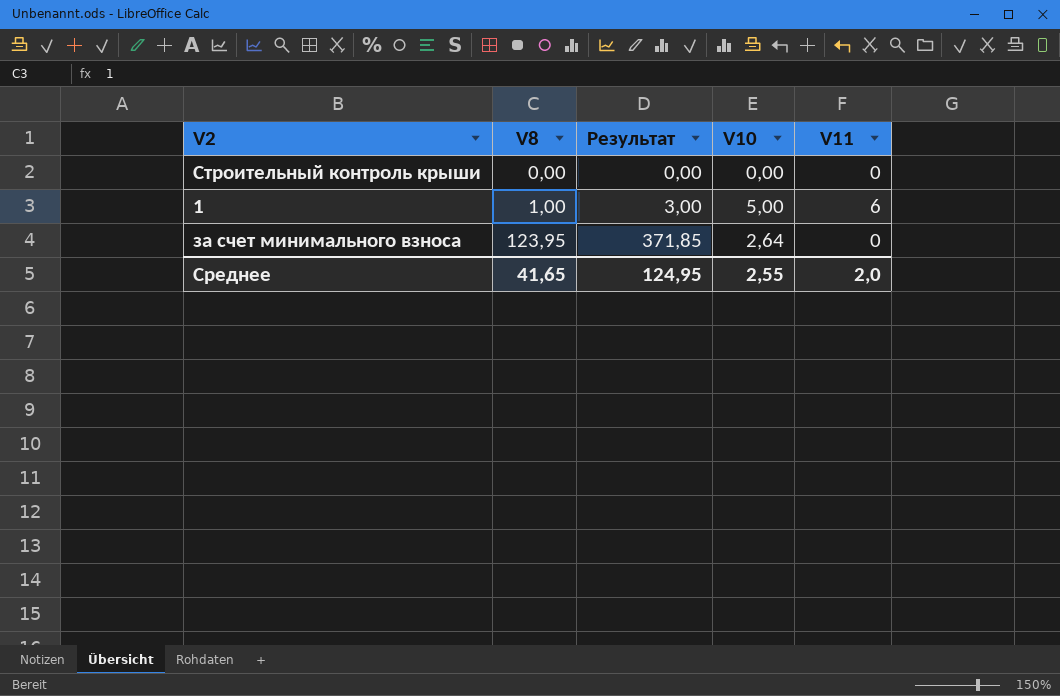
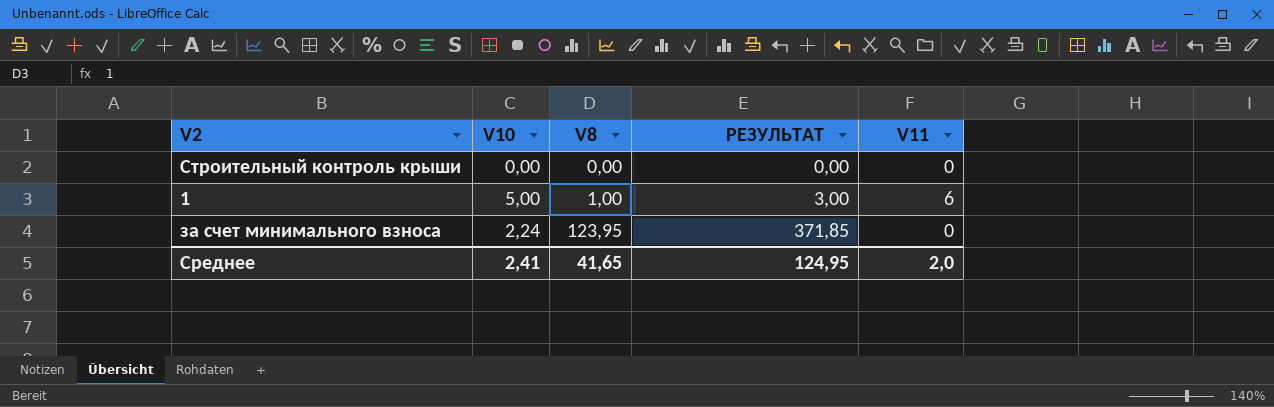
column V10 | position: 4 -> 2
column name: Результат -> РЕЗУЛЬТАТ
за счет минимального взноса | V10: 2,64 -> 2,24
Среднее | V10: 2,55 -> 2,41

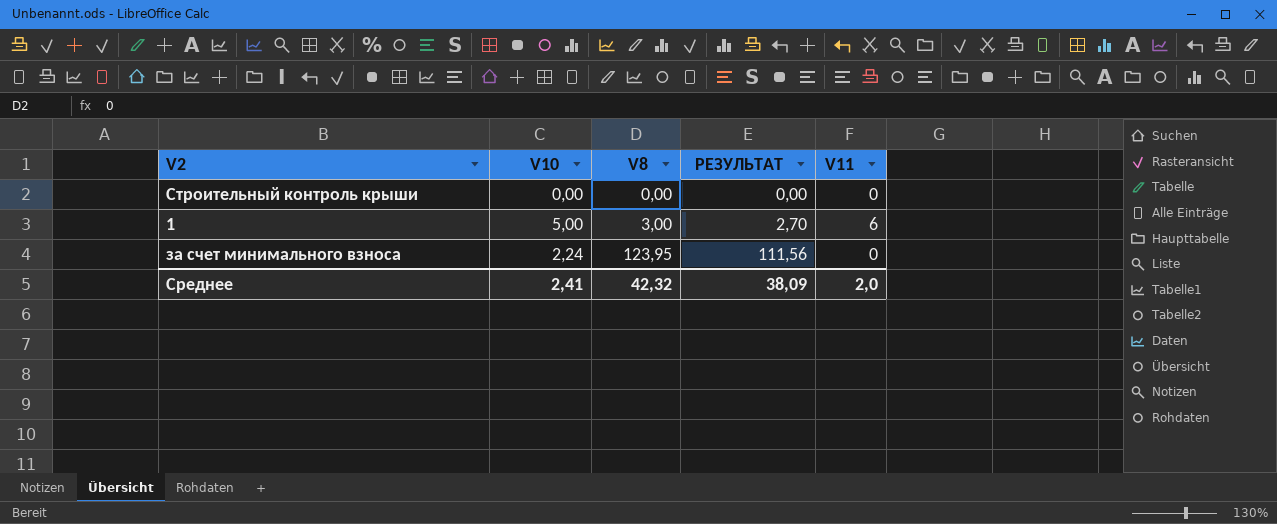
column РЕЗУЛЬТАТ | formula: [V8] * 3 -> [V8] * 0,9
1 | V8: 1,00 -> 3,00
Среднее | V8: 41,65 -> 42,32
Среднее | РЕЗУЛЬТАТ: 124,95 -> 38,09

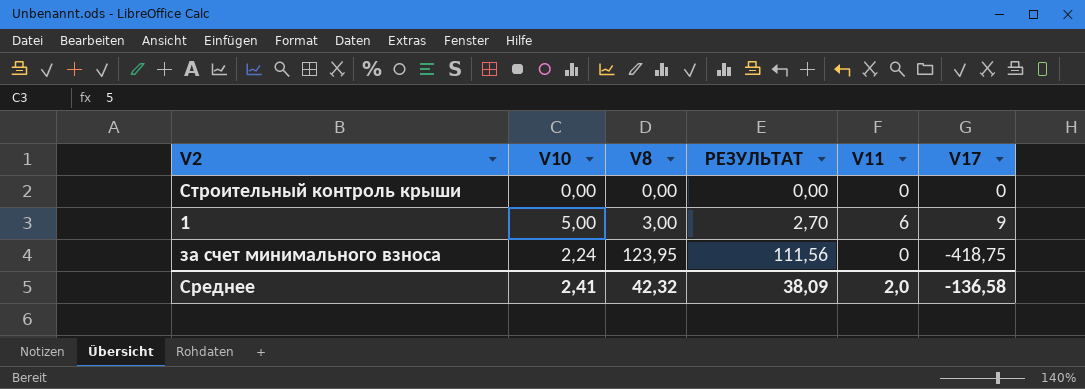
column V17 | position: none -> 6

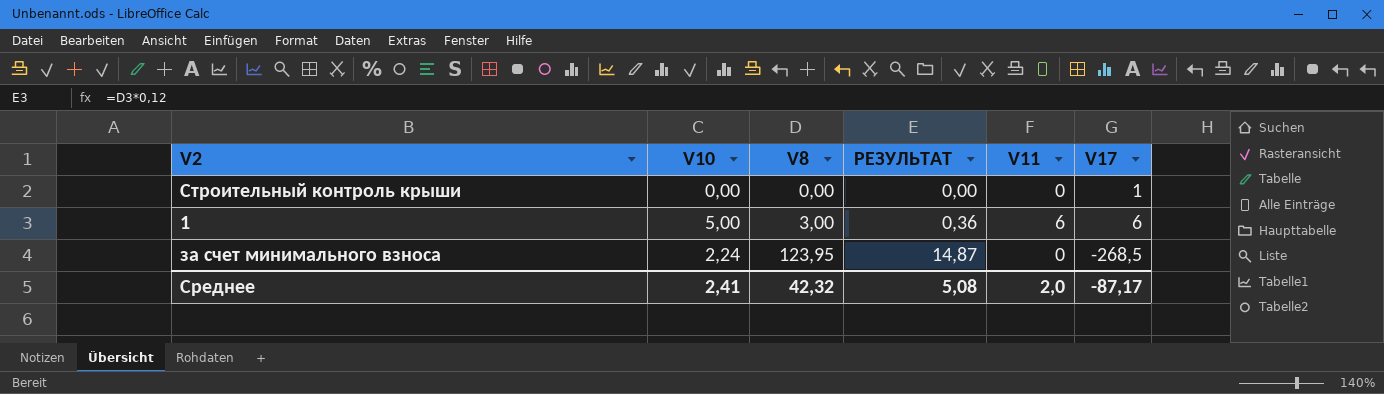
column РЕЗУЛЬТАТ | formula: [V8] * 0,9 -> [V8] * 0,12
Строительный контроль крыши | V17: 0 -> 1
1 | V17: 9 -> 6
за счет минимального взноса | V17: -418,75 -> -268,5
Среднее | РЕЗУЛЬТАТ: 38,09 -> 5,08
Среднее | V17: -136,58 -> -87,17

